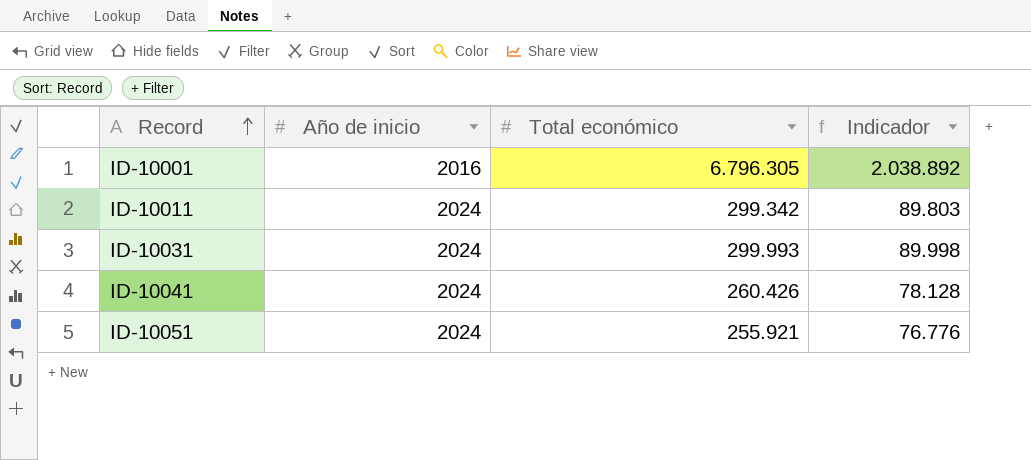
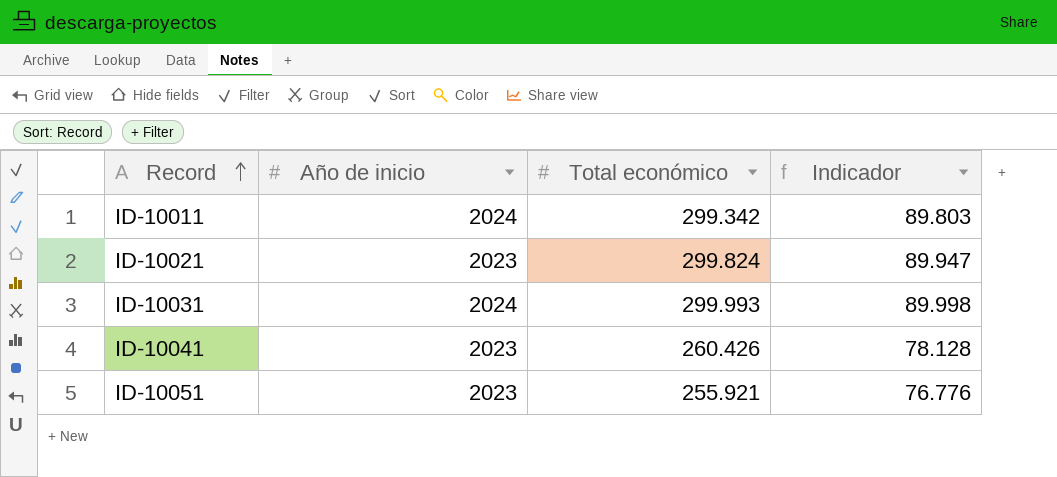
row ID-10001: 2016 | 6.796.305 | 2.038.892 -> none
row ID-10021: none -> 2023 | 299.824 | 89.947
ID-10041 | Año de inicio: 2024 -> 2023
ID-10051 | Año de inicio: 2024 -> 2023

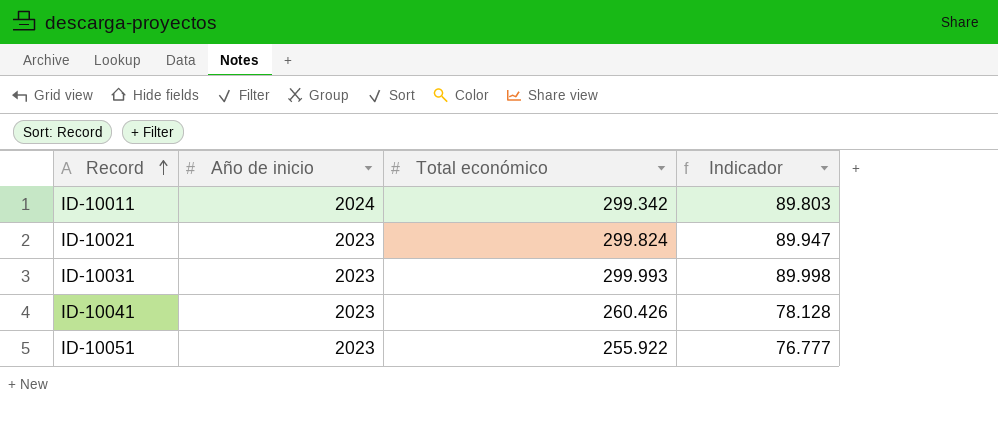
ID-10031 | Año de inicio: 2024 -> 2023
ID-10051 | Total económico: 255.921 -> 255.922
ID-10051 | Indicador: 76.776 -> 76.777

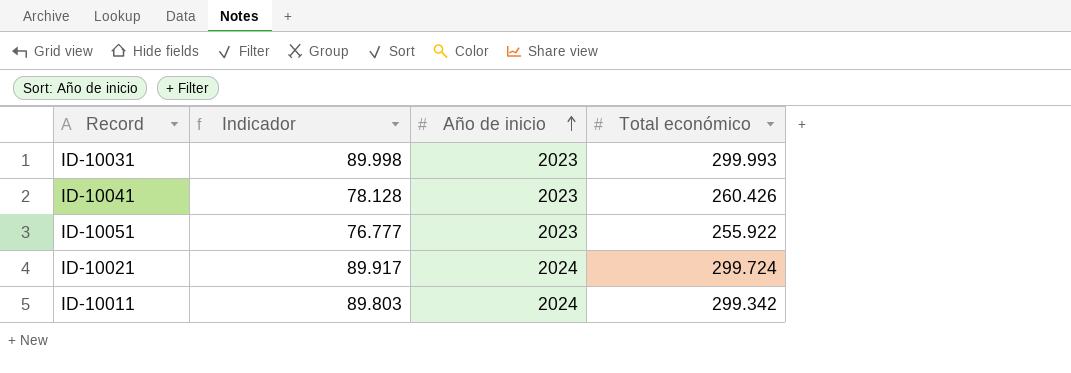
row order: Record ascending -> Año de inicio ascending
column Indicador | position: 4 -> 2
ID-10021 | Indicador: 89.947 -> 89.917
ID-10021 | Año de inicio: 2023 -> 2024
ID-10021 | Total económico: 299.824 -> 299.724

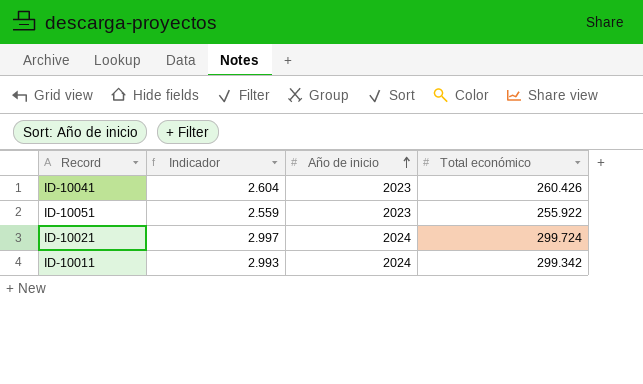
column Indicador | formula: [Total económico] * 0,3 -> [Total económico] * 0,01
row ID-10031: 89.998 | 2023 | 299.993 -> none

